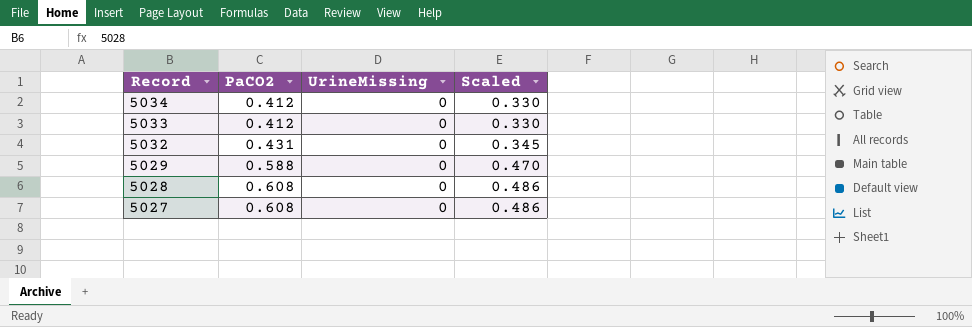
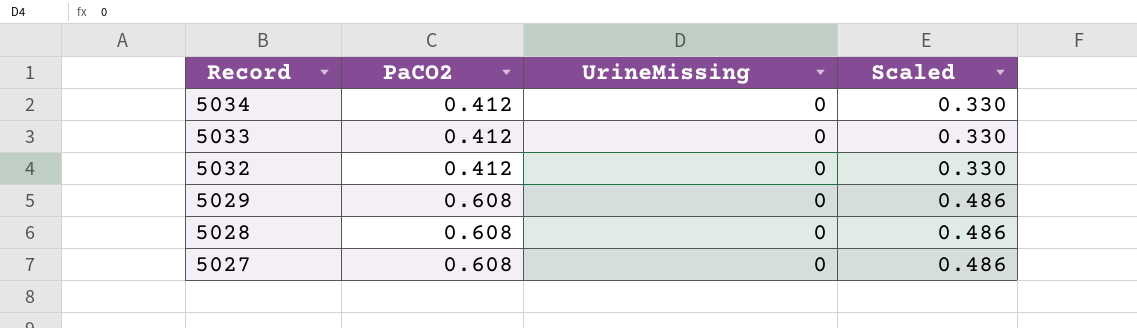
5032 | PaCO2: 0.431 -> 0.412
5032 | Scaled: 0.345 -> 0.330
5029 | PaCO2: 0.588 -> 0.608
5029 | Scaled: 0.470 -> 0.486

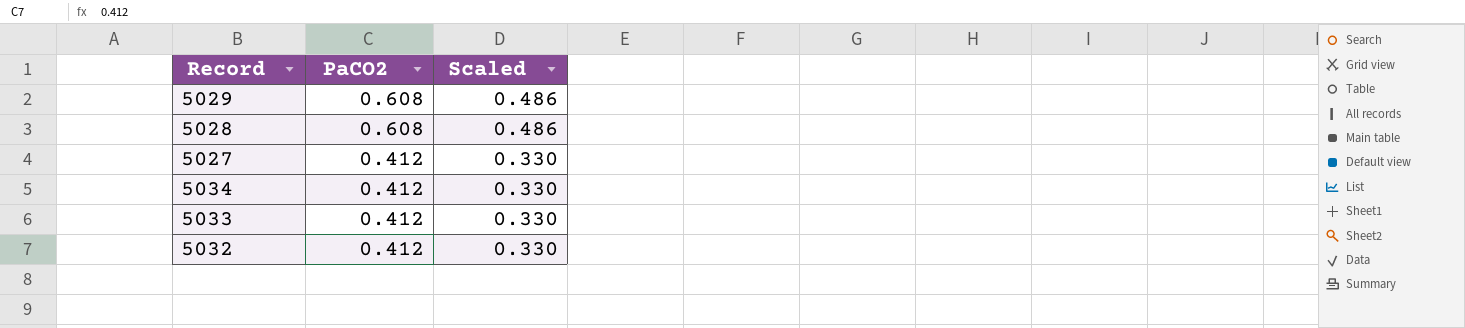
row order: Record descending -> PaCO2 descending
column UrineMissing | position: 3 -> none
5027 | PaCO2: 0.608 -> 0.412
5027 | Scaled: 0.486 -> 0.330

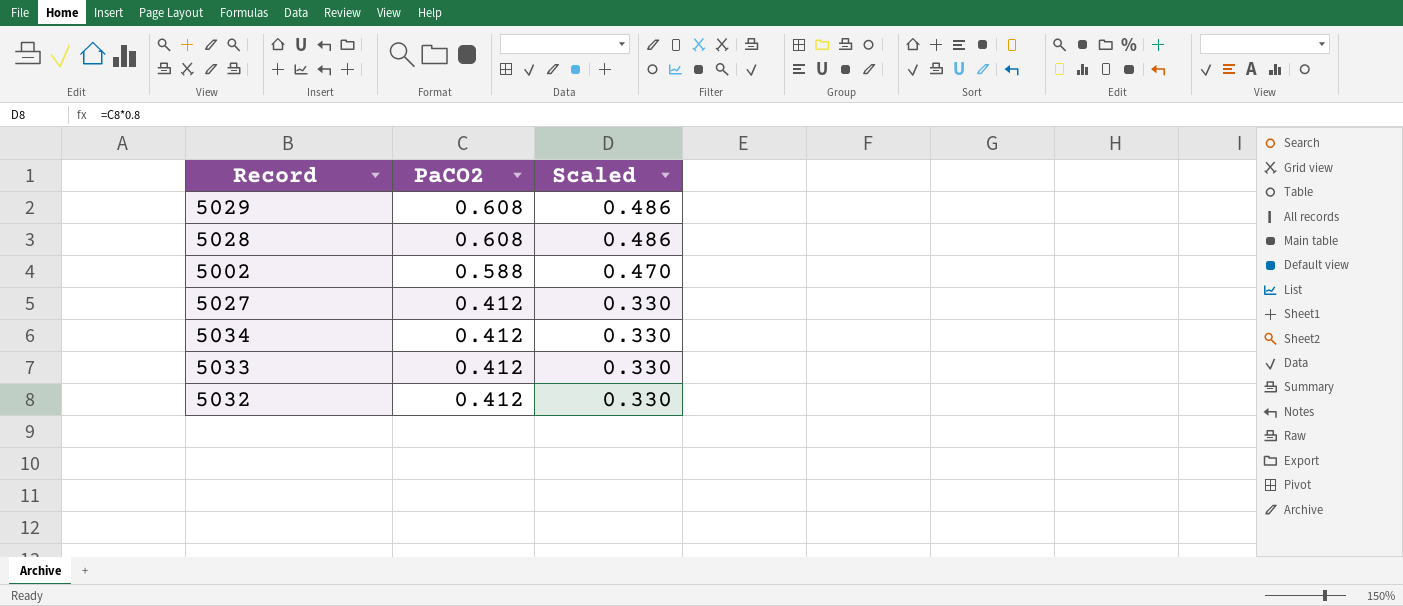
row 5002: none -> 0.588 | 0.470

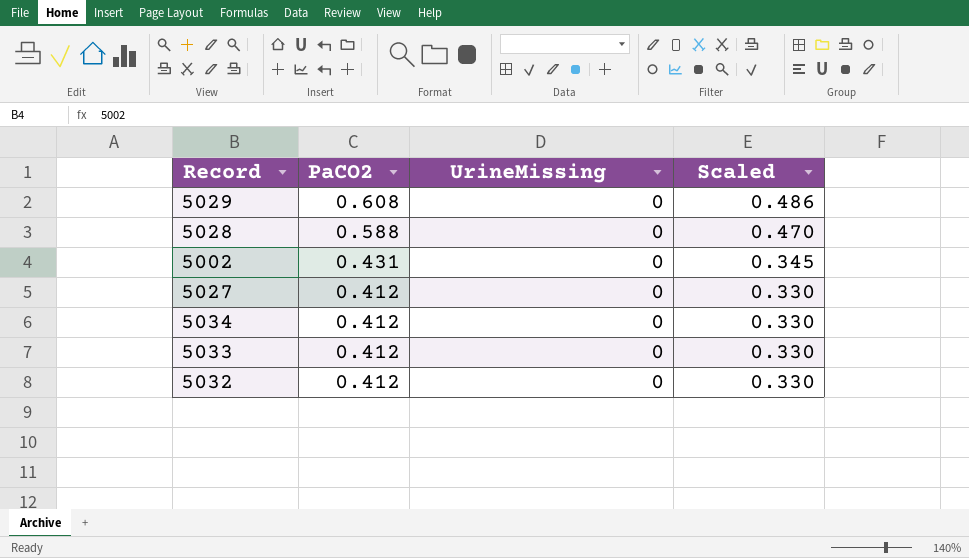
column UrineMissing | position: none -> 3
5028 | PaCO2: 0.608 -> 0.588
5028 | Scaled: 0.486 -> 0.470
5002 | PaCO2: 0.588 -> 0.431
5002 | Scaled: 0.470 -> 0.345

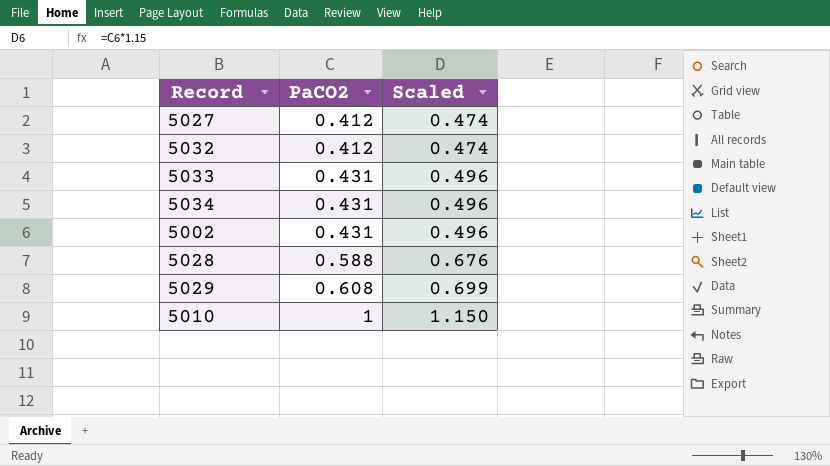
row order: PaCO2 descending -> PaCO2 ascending
column UrineMissing | position: 3 -> none
column Scaled | formula: [PaCO2] * 0.8 -> [PaCO2] * 1.15
5033 | PaCO2: 0.412 -> 0.431
5034 | PaCO2: 0.412 -> 0.431
row 5010: none -> 1 | 1.150

